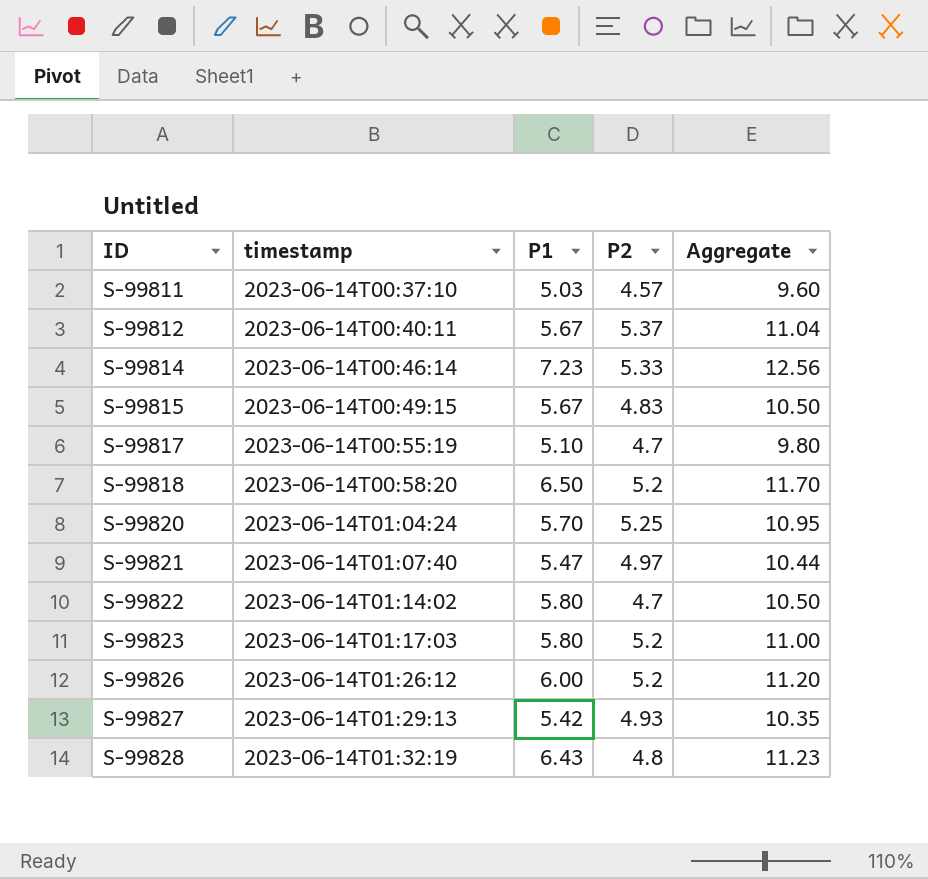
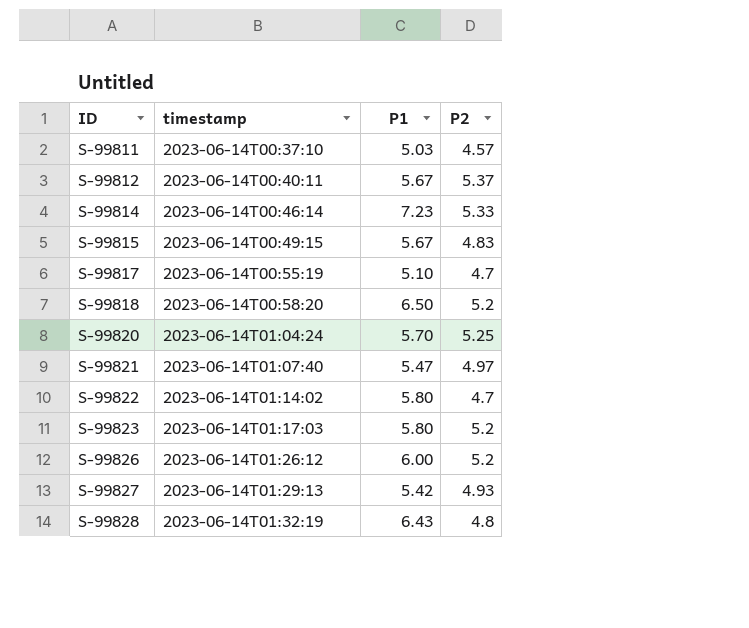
column Aggregate | formula: [P1] + [P2] -> none

